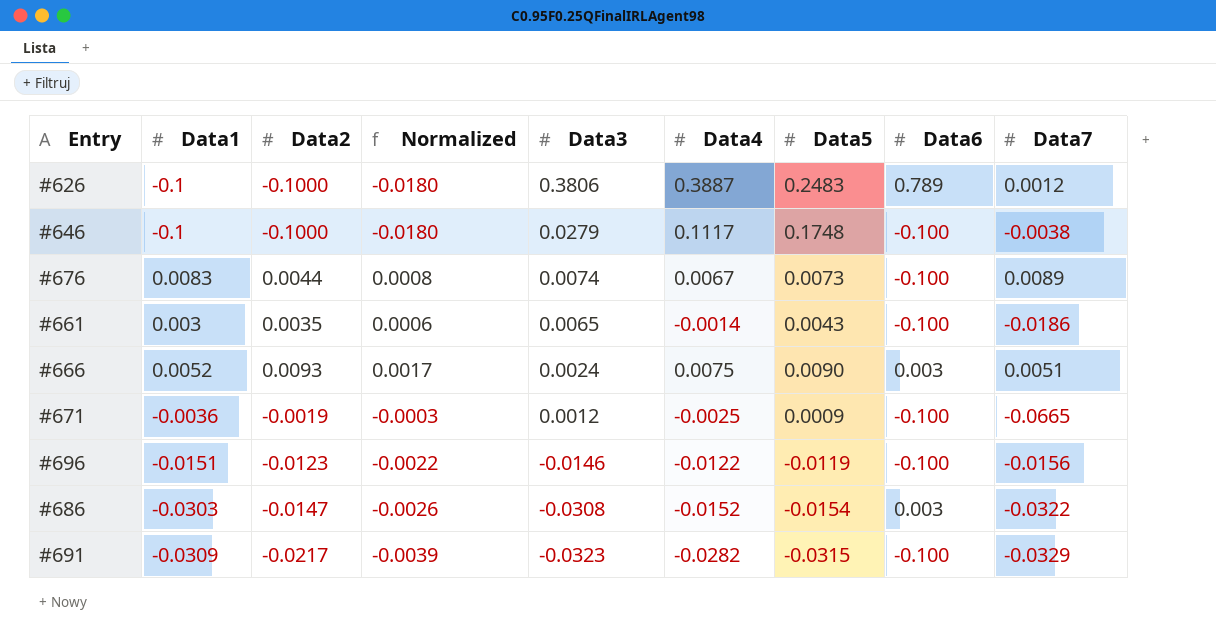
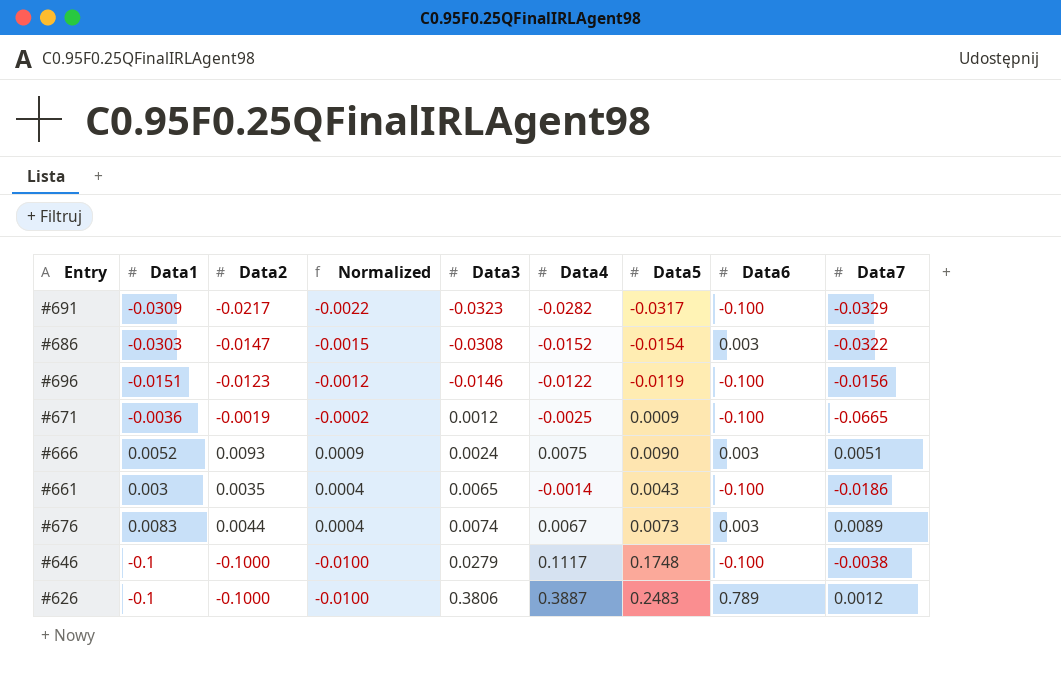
row order: Data3 descending -> Data3 ascending
column Normalized | formula: [Data2] * 0.18 -> [Data2] * 0.1
#691 | Data5: -0.0315 -> -0.0317
#676 | Data6: -0.100 -> 0.003

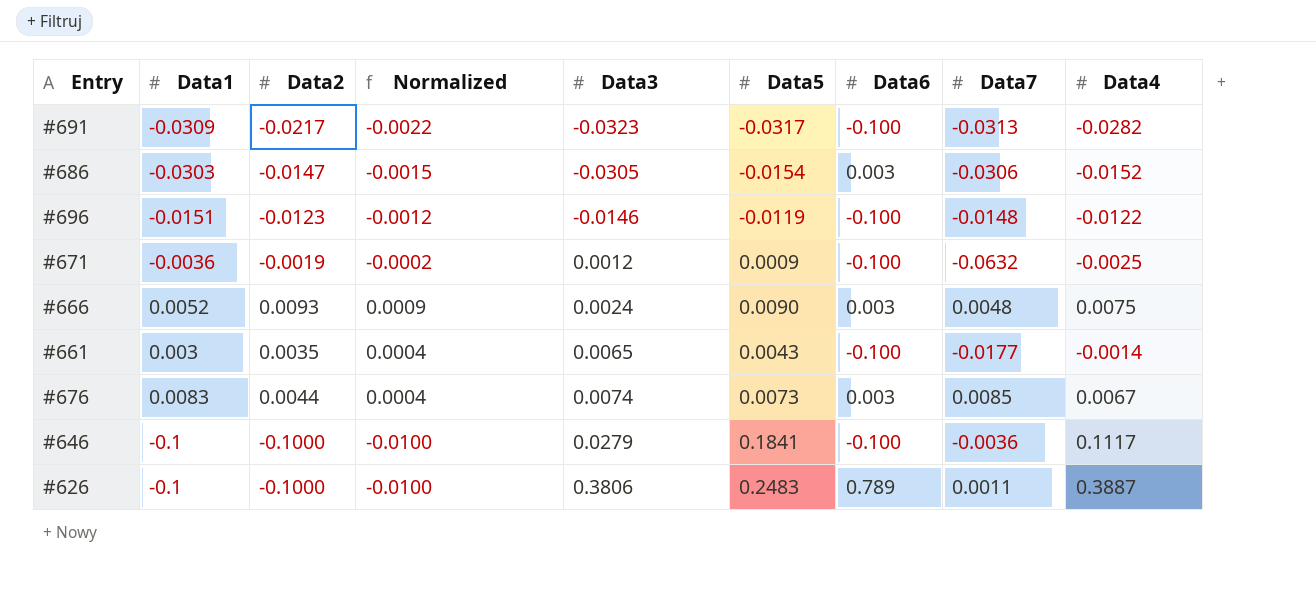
column Data4 | position: 6 -> 9
#691 | Data7: -0.0329 -> -0.0313
#686 | Data3: -0.0308 -> -0.0305
#686 | Data7: -0.0322 -> -0.0306
#696 | Data7: -0.0156 -> -0.0148
#671 | Data7: -0.0665 -> -0.0632
#666 | Data7: 0.0051 -> 0.0048
#661 | Data7: -0.0186 -> -0.0177
#676 | Data7: 0.0089 -> 0.0085
#646 | Data5: 0.1748 -> 0.1841
#646 | Data7: -0.0038 -> -0.0036
#626 | Data7: 0.0012 -> 0.0011

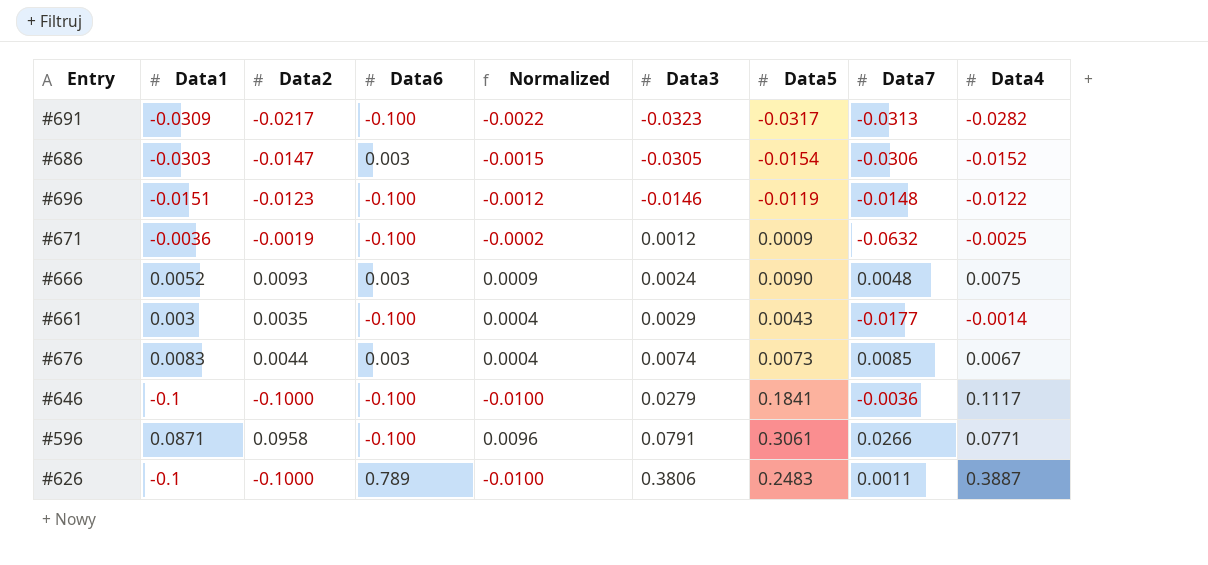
column Data6 | position: 7 -> 4
#661 | Data3: 0.0065 -> 0.0029
row #596: none -> 0.0871 | 0.0958 | -0.100 | 0.0096 | 0.0791 | 0.3061 | 0.0266 | 0.0771

